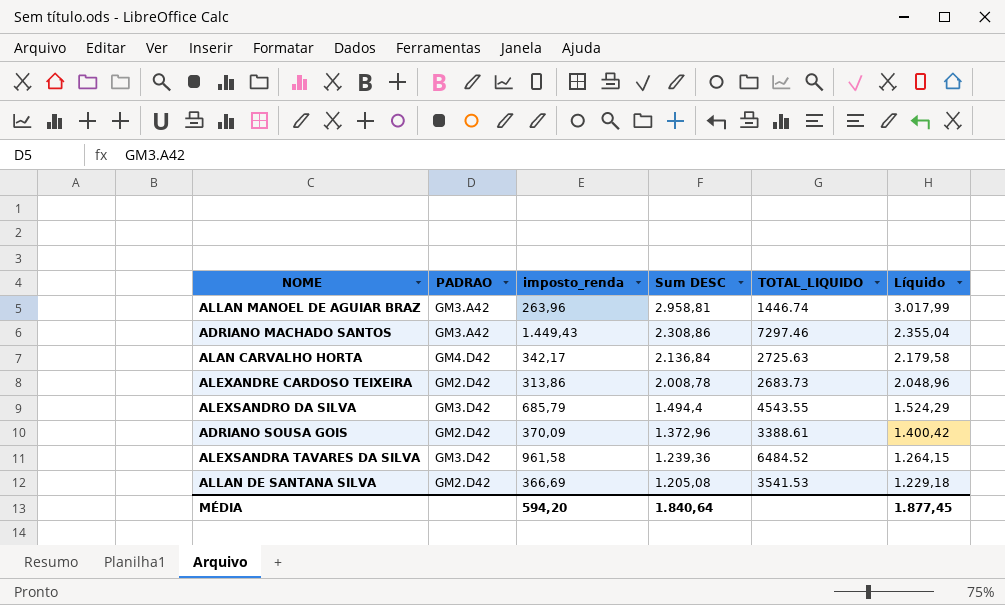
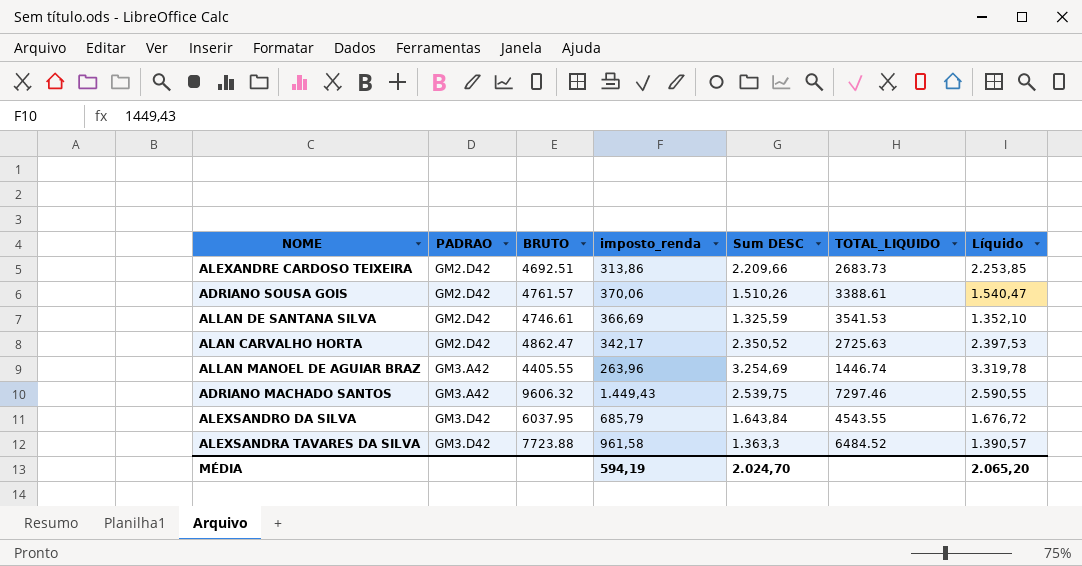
row order: Sum DESC descending -> PADRAO ascending
column BRUTO | position: none -> 3
ALEXANDRE CARDOSO TEIXEIRA | Sum DESC: 2.008,78 -> 2.209,66
ALEXANDRE CARDOSO TEIXEIRA | Líquido: 2.048,96 -> 2.253,85
ADRIANO SOUSA GOIS | imposto_renda: 370,09 -> 370,06
ADRIANO SOUSA GOIS | Sum DESC: 1.372,96 -> 1.510,26
ADRIANO SOUSA GOIS | Líquido: 1.400,42 -> 1.540,47
ALLAN DE SANTANA SILVA | Sum DESC: 1.205,08 -> 1.325,59
ALLAN DE SANTANA SILVA | Líquido: 1.229,18 -> 1.352,10
ALAN CARVALHO HORTA | PADRAO: GM4.D42 -> GM2.D42
ALAN CARVALHO HORTA | Sum DESC: 2.136,84 -> 2.350,52
ALAN CARVALHO HORTA | Líquido: 2.179,58 -> 2.397,53
ALLAN MANOEL DE AGUIAR BRAZ | Sum DESC: 2.958,81 -> 3.254,69
ALLAN MANOEL DE AGUIAR BRAZ | Líquido: 3.017,99 -> 3.319,78
ADRIANO MACHADO SANTOS | Sum DESC: 2.308,86 -> 2.539,75
ADRIANO MACHADO SANTOS | Líquido: 2.355,04 -> 2.590,55
ALEXSANDRO DA SILVA | Sum DESC: 1.494,4 -> 1.643,84
ALEXSANDRO DA SILVA | Líquido: 1.524,29 -> 1.676,72
ALEXSANDRA TAVARES DA SILVA | Sum DESC: 1.239,36 -> 1.363,3
ALEXSANDRA TAVARES DA SILVA | Líquido: 1.264,15 -> 1.390,57
MÉDIA | imposto_renda: 594,20 -> 594,19
MÉDIA | Sum DESC: 1.840,64 -> 2.024,70
MÉDIA | Líquido: 1.877,45 -> 2.065,20

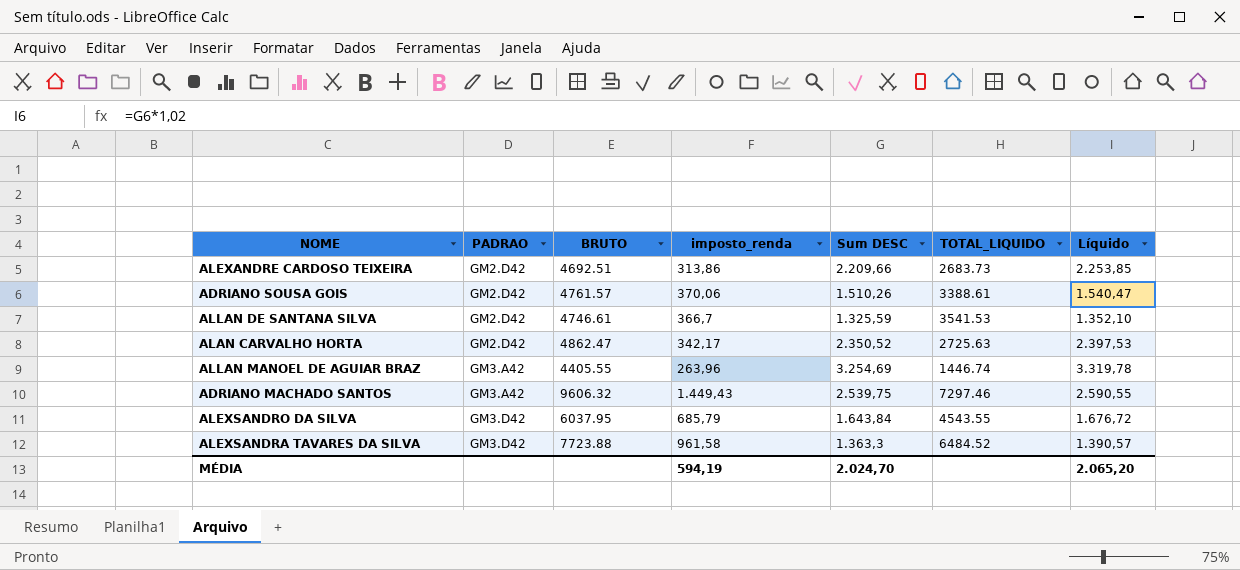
ALLAN DE SANTANA SILVA | imposto_renda: 366,69 -> 366,7

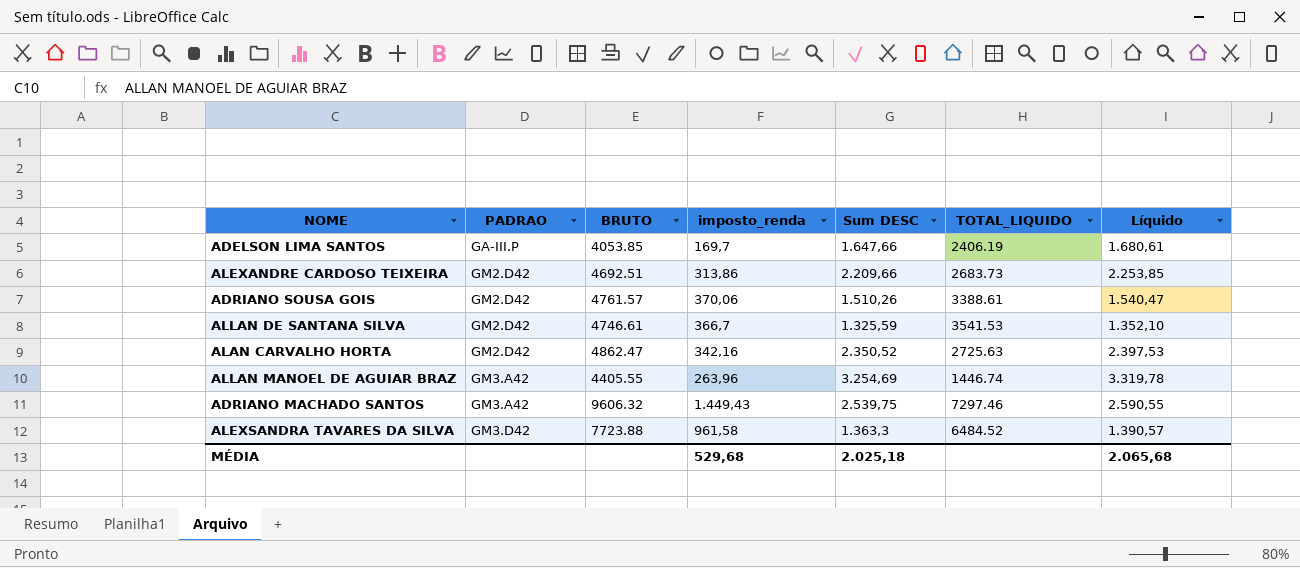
row ALEXSANDRO DA SILVA: GM3.D42 | 6037.95 | 685,79 | 1.643,84 | 4543.55 | 1.676,72 -> none
row ADELSON LIMA SANTOS: none -> GA-III.P | 4053.85 | 169,7 | 1.647,66 | 2406.19 | 1.680,61
ALAN CARVALHO HORTA | imposto_renda: 342,17 -> 342,16
MÉDIA | imposto_renda: 594,19 -> 529,68
MÉDIA | Sum DESC: 2.024,70 -> 2.025,18
MÉDIA | Líquido: 2.065,20 -> 2.065,68

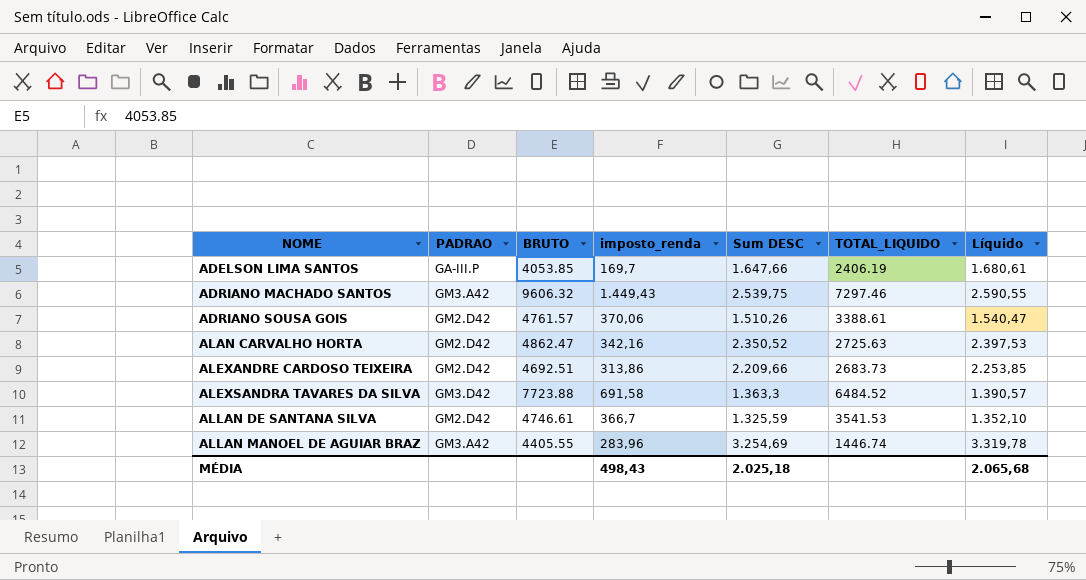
row order: PADRAO ascending -> NOME ascending
ALEXSANDRA TAVARES DA SILVA | imposto_renda: 961,58 -> 691,58
ALLAN MANOEL DE AGUIAR BRAZ | imposto_renda: 263,96 -> 283,96
MÉDIA | imposto_renda: 529,68 -> 498,43

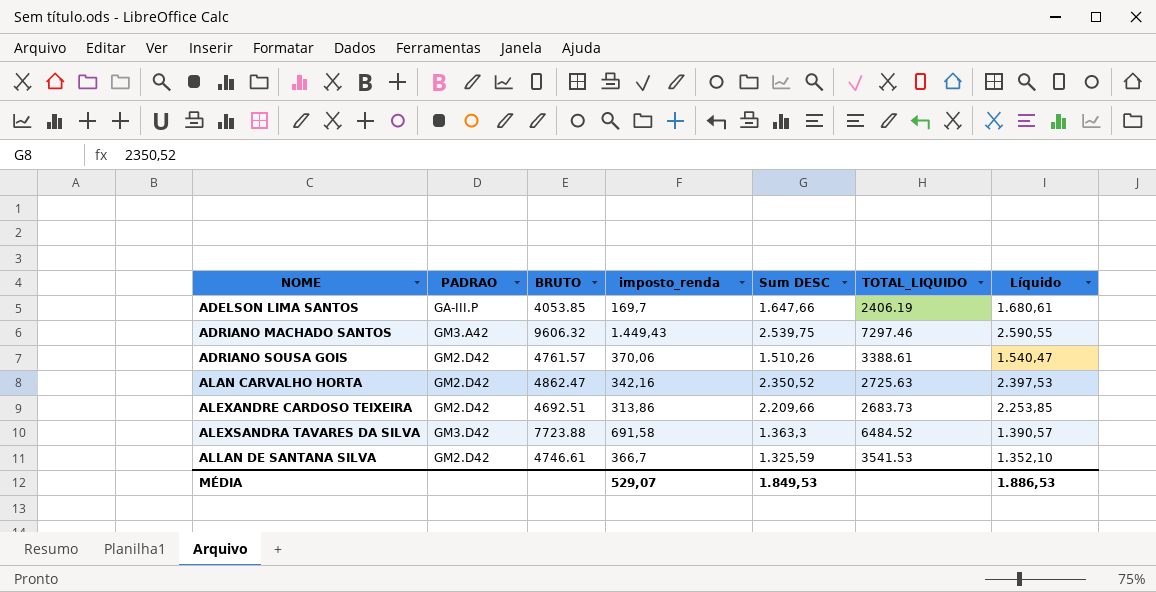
row ALLAN MANOEL DE AGUIAR BRAZ: GM3.A42 | 4405.55 | 283,96 | 3.254,69 | 1446.74 | 3.319,78 -> none
MÉDIA | imposto_renda: 498,43 -> 529,07
MÉDIA | Sum DESC: 2.025,18 -> 1.849,53
MÉDIA | Líquido: 2.065,68 -> 1.886,53

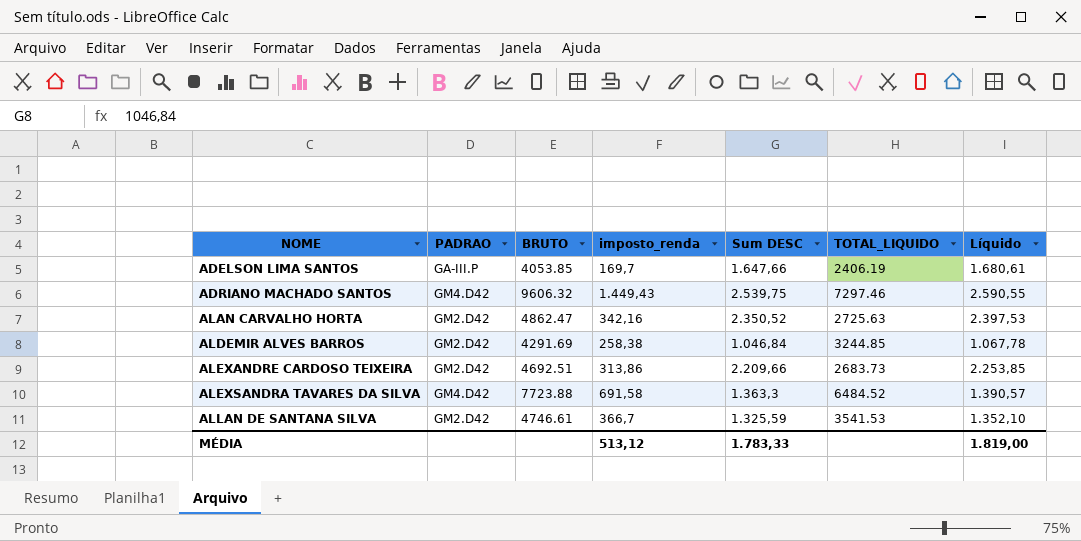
row ADRIANO SOUSA GOIS: GM2.D42 | 4761.57 | 370,06 | 1.510,26 | 3388.61 | 1.540,47 -> none
ADRIANO MACHADO SANTOS | PADRAO: GM3.A42 -> GM4.D42
row ALDEMIR ALVES BARROS: none -> GM2.D42 | 4291.69 | 258,38 | 1.046,84 | 3244.85 | 1.067,78
ALEXSANDRA TAVARES DA SILVA | PADRAO: GM3.D42 -> GM4.D42
MÉDIA | imposto_renda: 529,07 -> 513,12
MÉDIA | Sum DESC: 1.849,53 -> 1.783,33
MÉDIA | Líquido: 1.886,53 -> 1.819,00

